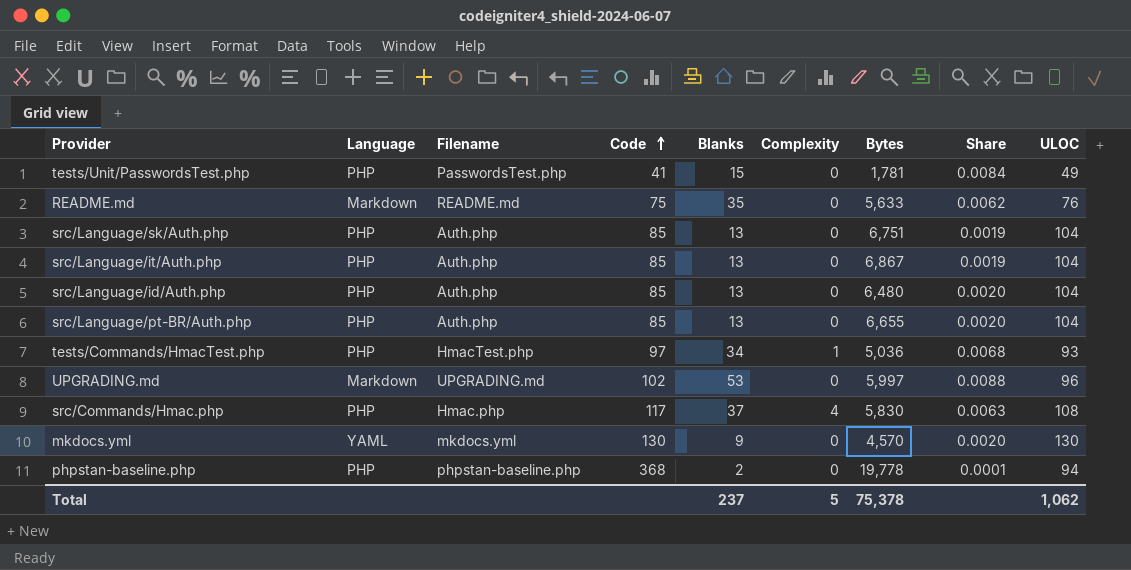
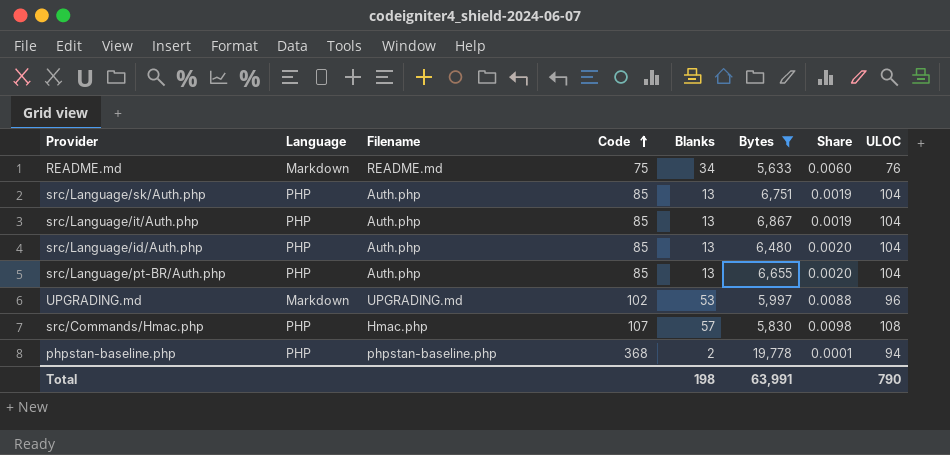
filter: none -> Bytes >= 5,633
column Complexity | position: 6 -> none
README.md | Blanks: 35 -> 34
README.md | Share: 0.0062 -> 0.0060
src/Commands/Hmac.php | Code: 117 -> 107
src/Commands/Hmac.php | Blanks: 37 -> 57
src/Commands/Hmac.php | Share: 0.0063 -> 0.0098
Total | Blanks: 237 -> 198
Total | Bytes: 75,378 -> 63,991
Total | ULOC: 1,062 -> 790

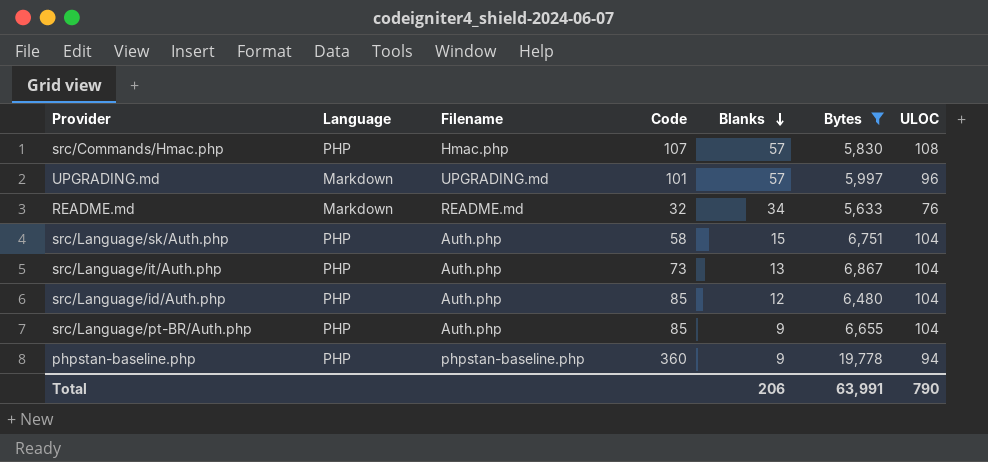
row order: Code ascending -> Blanks descending
column Share | formula: [Blanks] / [Bytes] -> none
UPGRADING.md | Code: 102 -> 101
UPGRADING.md | Blanks: 53 -> 57
README.md | Code: 75 -> 32
src/Language/sk/Auth.php | Code: 85 -> 58
src/Language/sk/Auth.php | Blanks: 13 -> 15
src/Language/it/Auth.php | Code: 85 -> 73
src/Language/id/Auth.php | Blanks: 13 -> 12
src/Language/pt-BR/Auth.php | Blanks: 13 -> 9
phpstan-baseline.php | Code: 368 -> 360
phpstan-baseline.php | Blanks: 2 -> 9
Total | Blanks: 198 -> 206

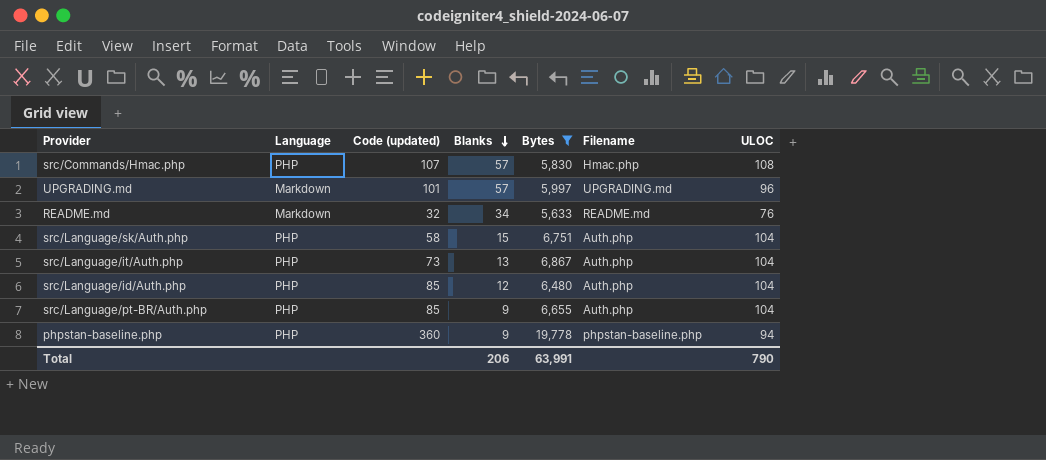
column name: Code -> Code (updated)
column Filename | position: 3 -> 6

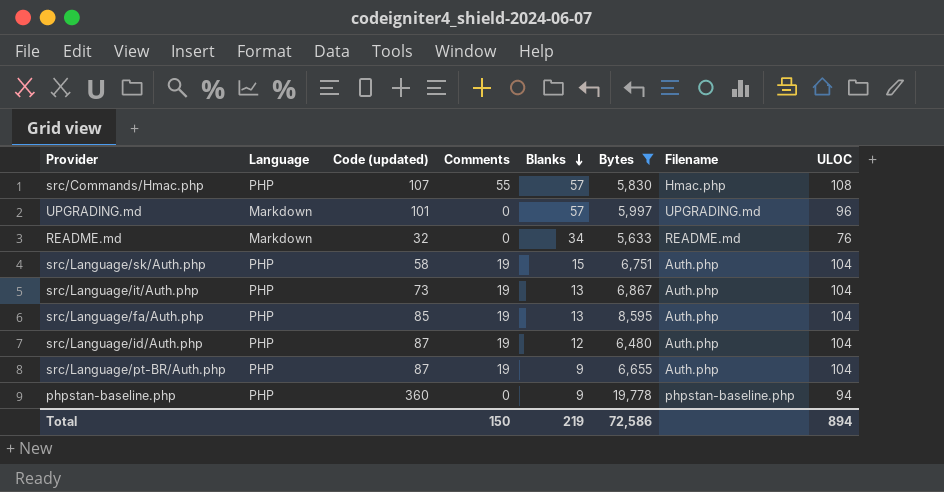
column Comments | position: none -> 4
row src/Language/fa/Auth.php: none -> PHP | 85 | 19 | 13 | 8,595 | Auth.php | 104
src/Language/id/Auth.php | Code (updated): 85 -> 87
src/Language/pt-BR/Auth.php | Code (updated): 85 -> 87
Total | Blanks: 206 -> 219
Total | Bytes: 63,991 -> 72,586
Total | ULOC: 790 -> 894

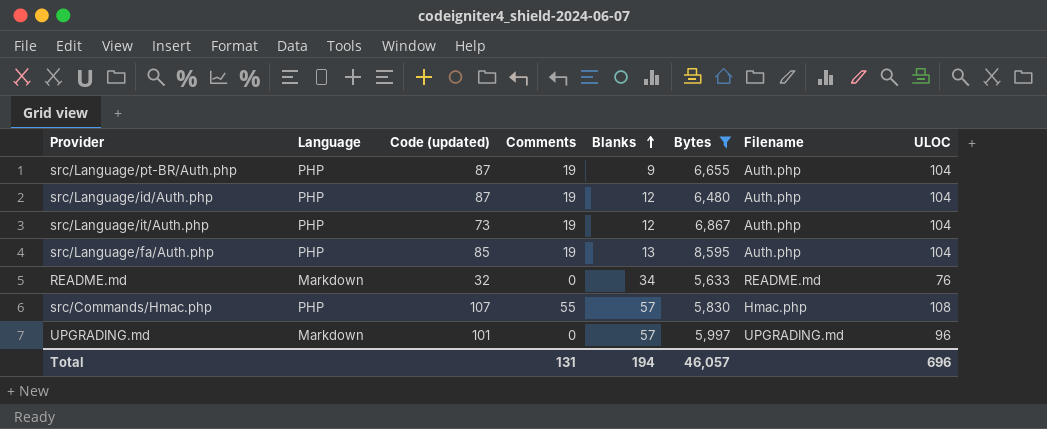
row order: Blanks descending -> Blanks ascending
row src/Language/sk/Auth.php: PHP | 58 | 19 | 15 | 6,751 | Auth.php | 104 -> none
row phpstan-baseline.php: PHP | 360 | 0 | 9 | 19,778 | phpstan-baseline.php | 94 -> none
src/Language/it/Auth.php | Blanks: 13 -> 12
Total | Comments: 150 -> 131
Total | Blanks: 219 -> 194
Total | Bytes: 72,586 -> 46,057
Total | ULOC: 894 -> 696

